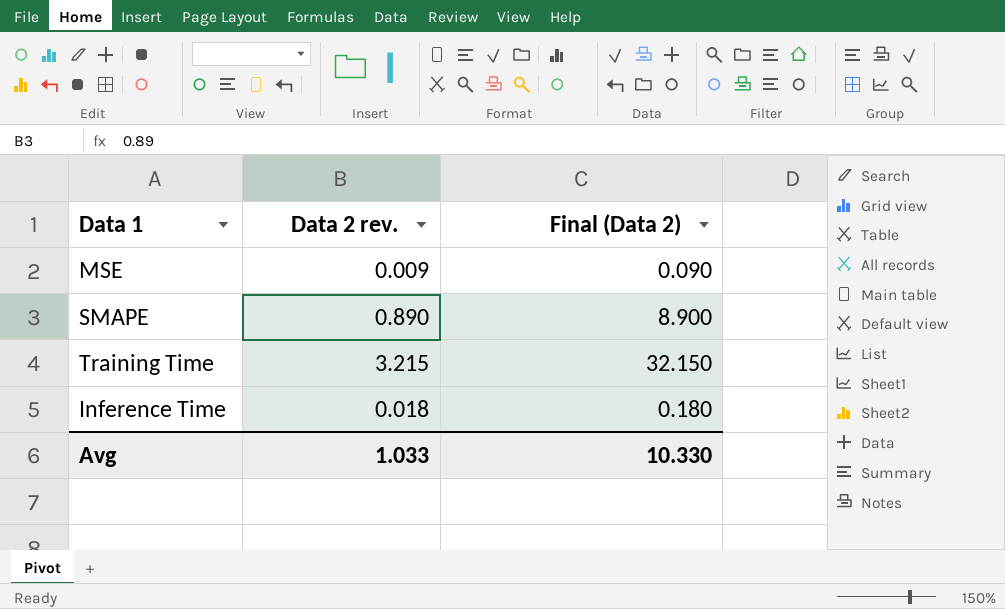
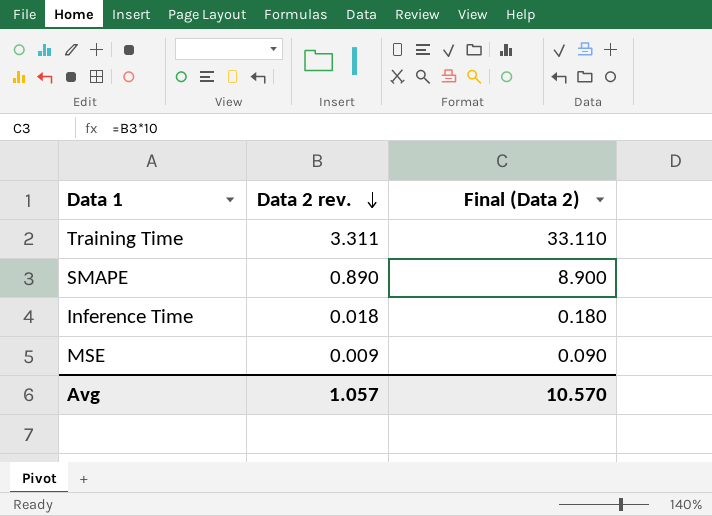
row order: none -> Data 2 rev. descending
Training Time | Data 2 rev.: 3.215 -> 3.311
Training Time | Final (Data 2): 32.150 -> 33.110
Avg | Data 2 rev.: 1.033 -> 1.057
Avg | Final (Data 2): 10.330 -> 10.570

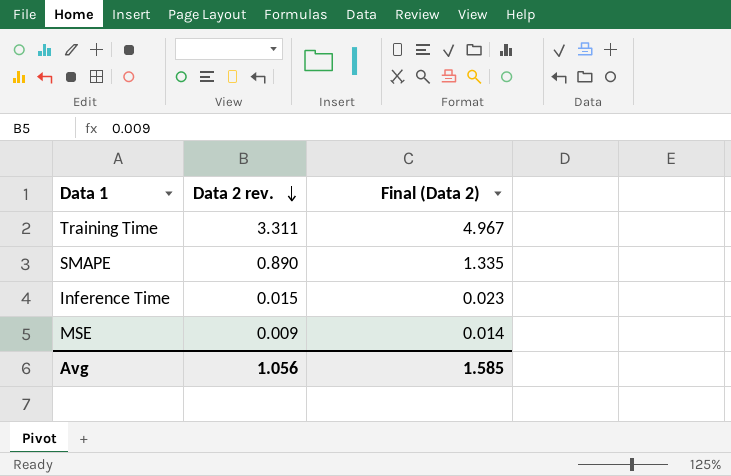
column Final (Data 2) | formula: [Data 2 rev.] * 10 -> [Data 2 rev.] * 1.5
Inference Time | Data 2 rev.: 0.018 -> 0.015
Avg | Data 2 rev.: 1.057 -> 1.056
Avg | Final (Data 2): 10.570 -> 1.585

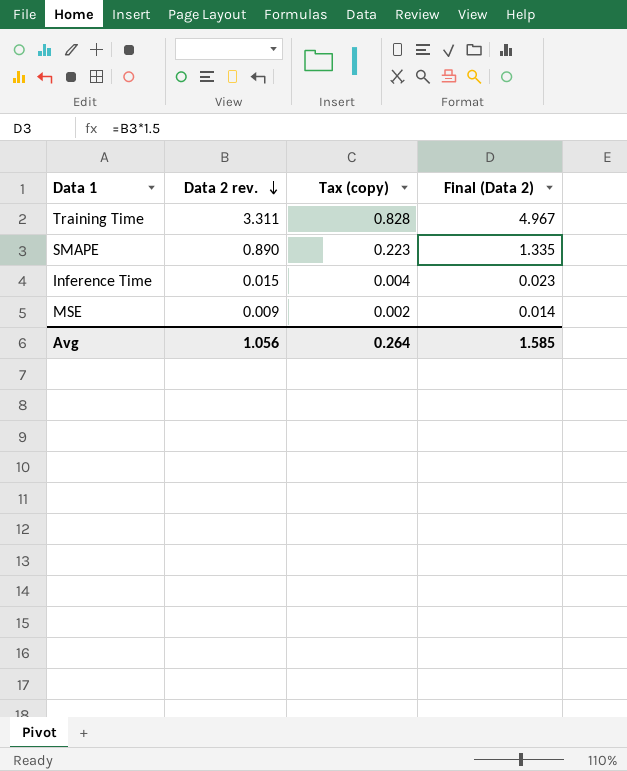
column Tax (copy) | formula: none -> [Data 2 rev.] * 0.25

